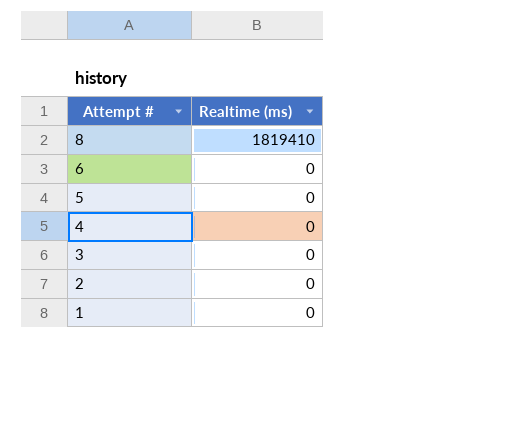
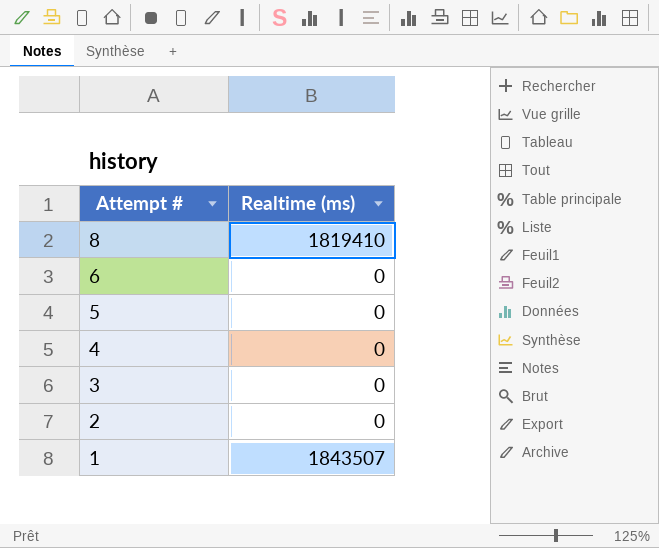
1 | Realtime (ms): 0 -> 1843507

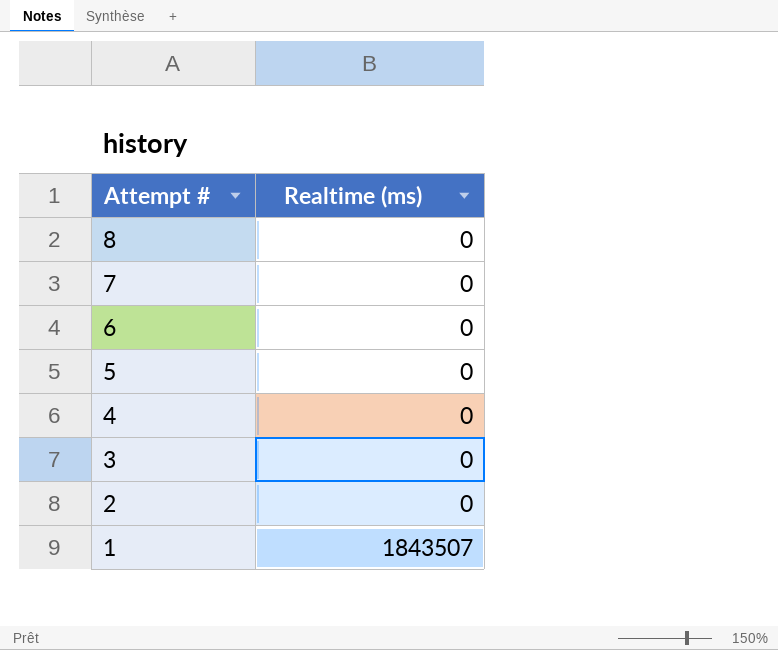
8 | Realtime (ms): 1819410 -> 0
row 7: none -> 0

